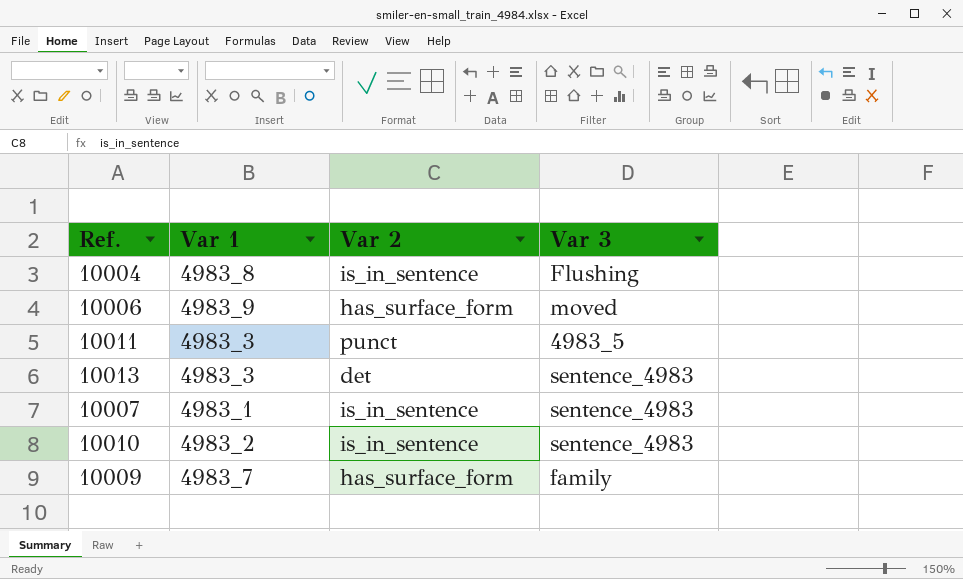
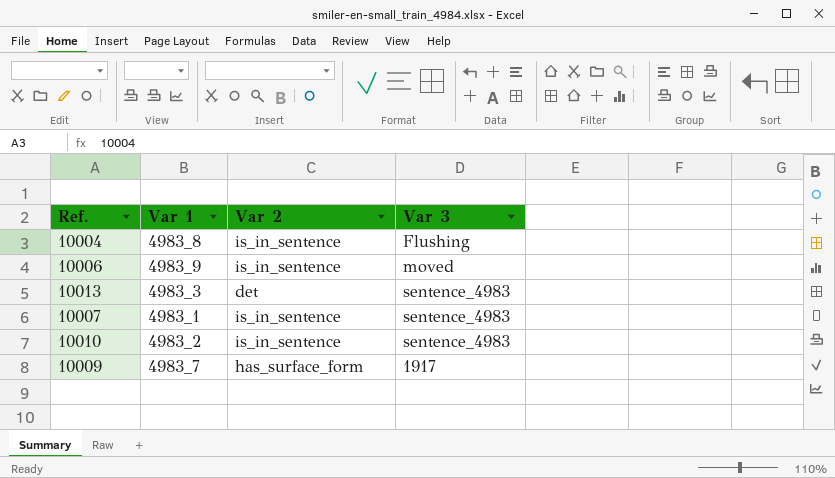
row 10011: 4983_3 | punct | 4983_5 -> none
10006 | Var 2: has_surface_form -> is_in_sentence
10009 | Var 3: family -> 1917

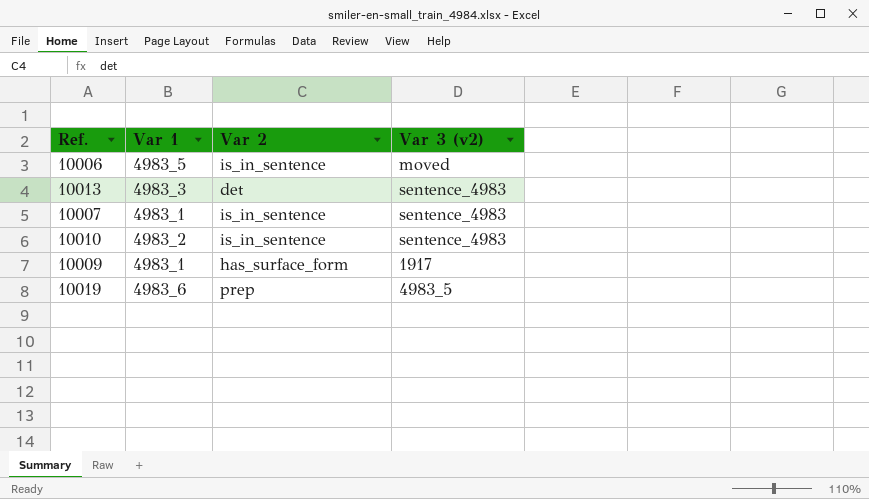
column name: Var 3 -> Var 3 (v2)
row 10004: 4983_8 | is_in_sentence | Flushing -> none
10006 | Var 1: 4983_9 -> 4983_5
10009 | Var 1: 4983_7 -> 4983_1
row 10019: none -> 4983_6 | prep | 4983_5

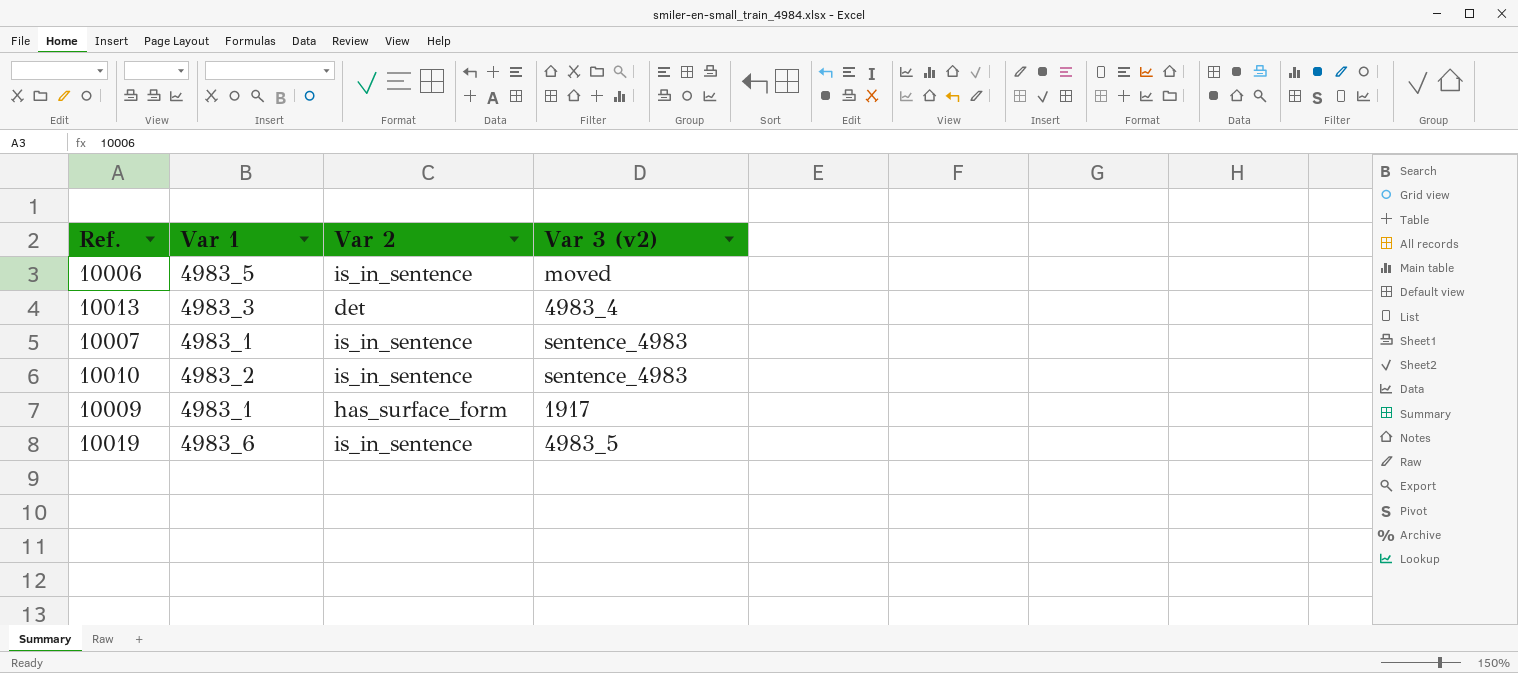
10013 | Var 3 (v2): sentence_4983 -> 4983_4
10019 | Var 2: prep -> is_in_sentence

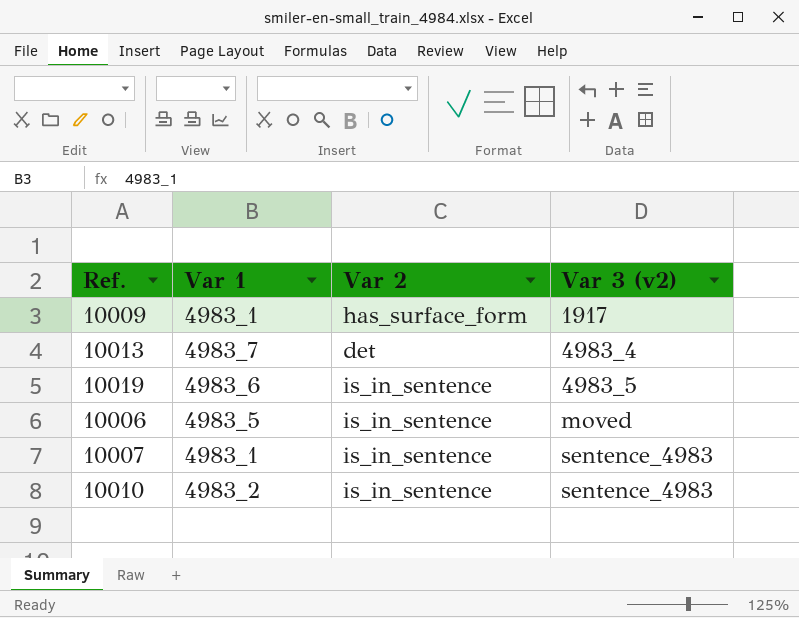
row order: none -> Var 3 (v2) ascending
10013 | Var 1: 4983_3 -> 4983_7

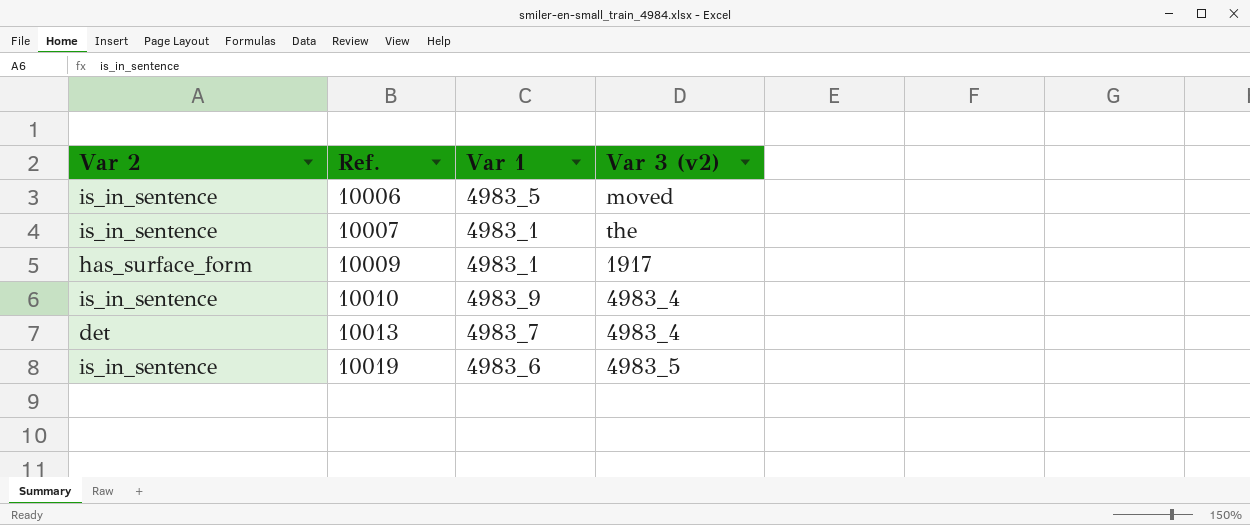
row order: Var 3 (v2) ascending -> Ref. ascending
column Var 2 | position: 3 -> 1
10007 | Var 3 (v2): sentence_4983 -> the
10010 | Var 1: 4983_2 -> 4983_9
10010 | Var 3 (v2): sentence_4983 -> 4983_4

